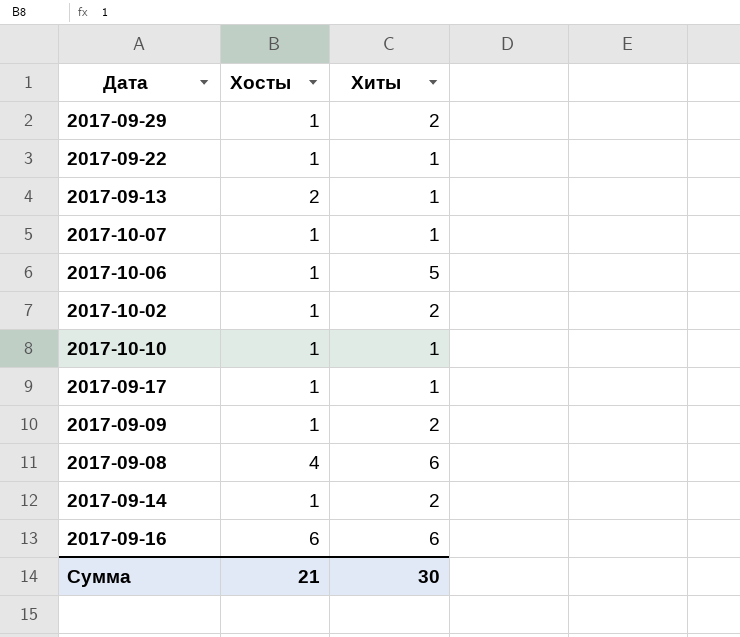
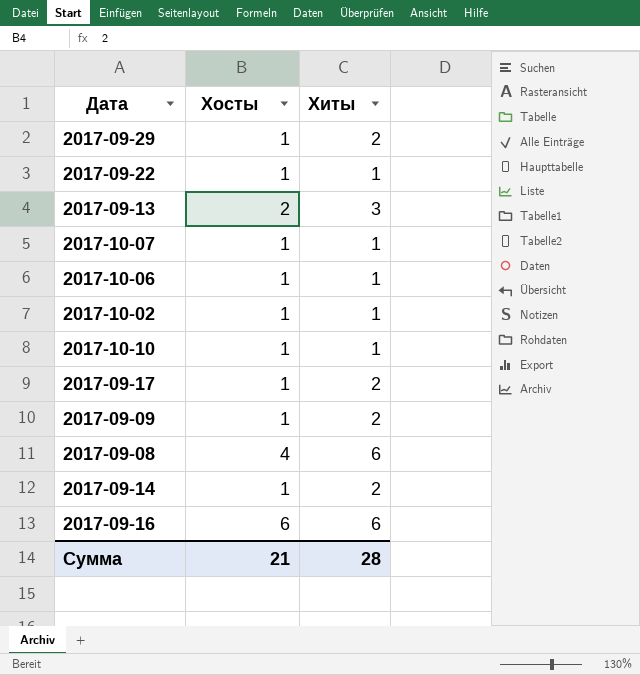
2017-09-13 | Хиты: 1 -> 3
2017-10-06 | Хиты: 5 -> 1
2017-10-02 | Хиты: 2 -> 1
2017-09-17 | Хиты: 1 -> 2
Сумма | Хиты: 30 -> 28

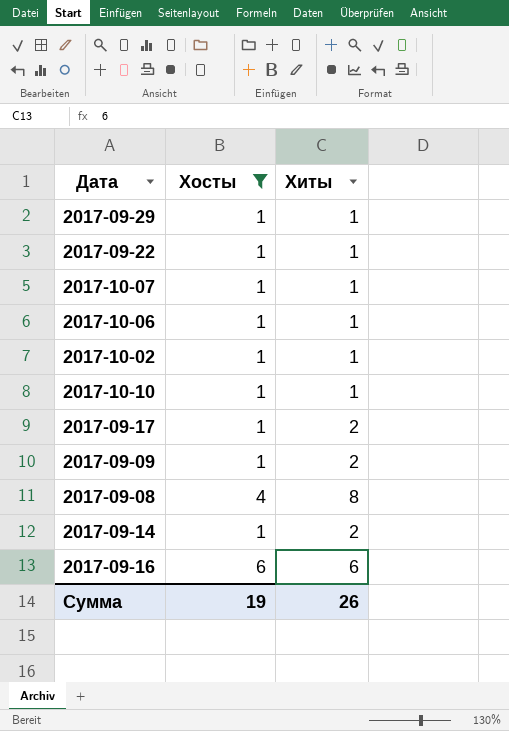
filter: none -> Хосты != 2
2017-09-29 | Хиты: 2 -> 1
2017-09-08 | Хиты: 6 -> 8
Сумма | Хосты: 21 -> 19
Сумма | Хиты: 28 -> 26

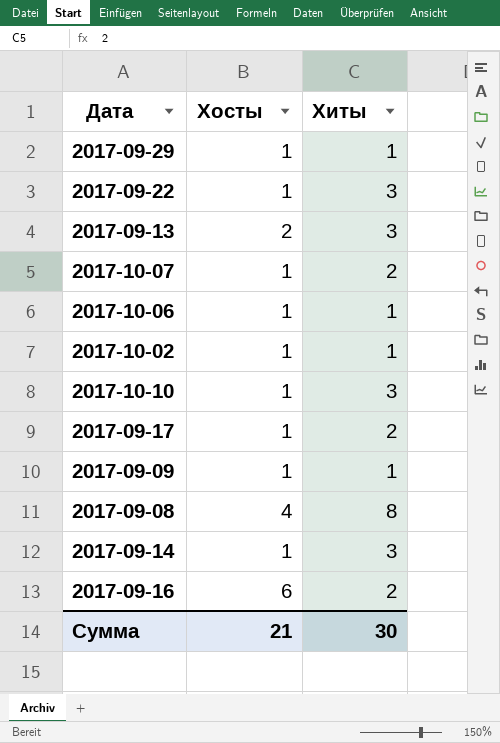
filter: Хосты != 2 -> none
2017-09-22 | Хиты: 1 -> 3
2017-10-07 | Хиты: 1 -> 2
2017-10-10 | Хиты: 1 -> 3
2017-09-09 | Хиты: 2 -> 1
2017-09-14 | Хиты: 2 -> 3
2017-09-16 | Хиты: 6 -> 2
Сумма | Хосты: 19 -> 21
Сумма | Хиты: 26 -> 30

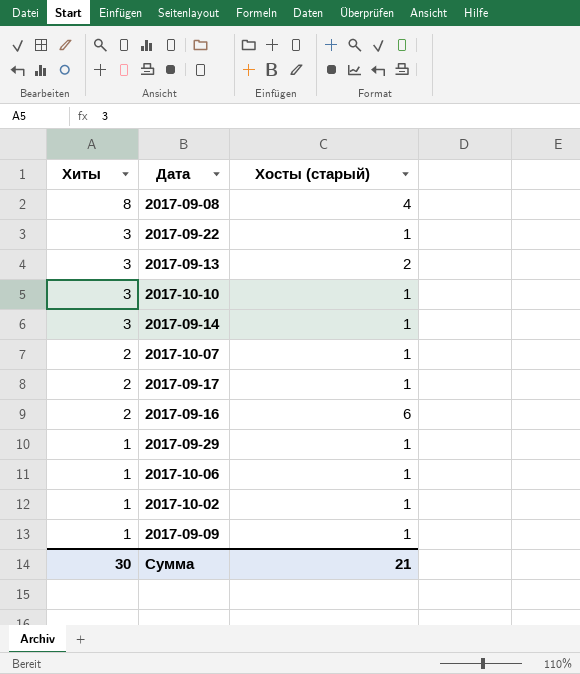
row order: none -> Хиты descending
column Хиты | position: 3 -> 1
column name: Хосты -> Хосты (старый)

